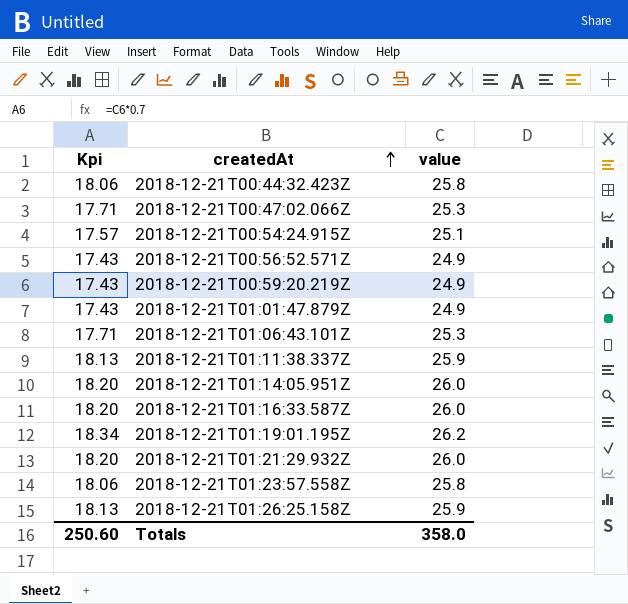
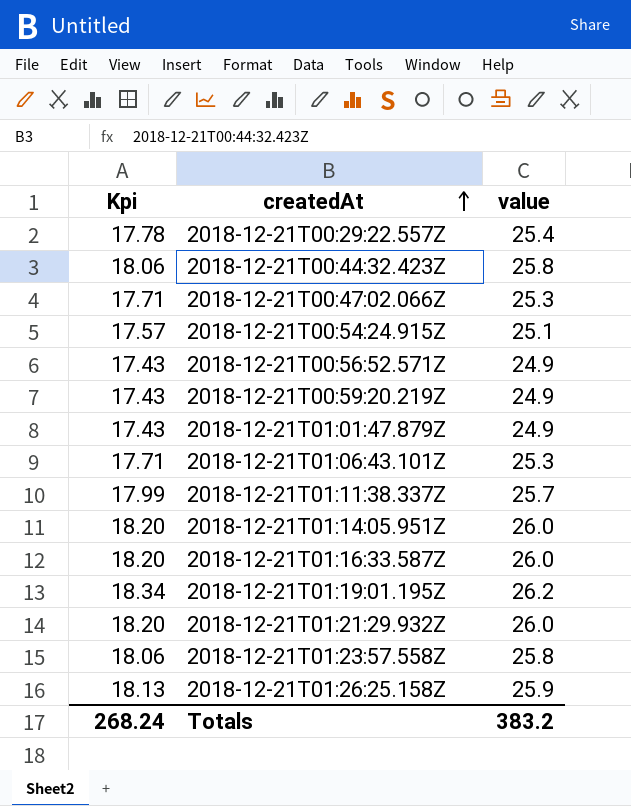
row 2018-12-21T00:29:22.557Z: none -> 17.78 | 25.4
2018-12-21T01:11:38.337Z | Kpi: 18.13 -> 17.99
2018-12-21T01:11:38.337Z | value: 25.9 -> 25.7
Totals | Kpi: 250.60 -> 268.24
Totals | value: 358.0 -> 383.2

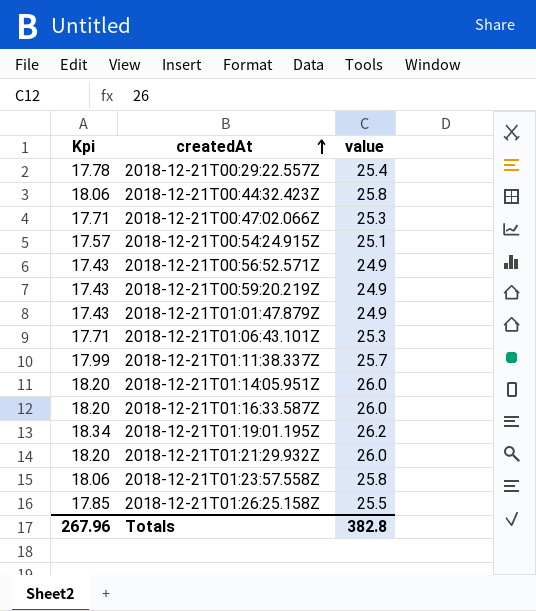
2018-12-21T01:26:25.158Z | Kpi: 18.13 -> 17.85
2018-12-21T01:26:25.158Z | value: 25.9 -> 25.5
Totals | Kpi: 268.24 -> 267.96
Totals | value: 383.2 -> 382.8

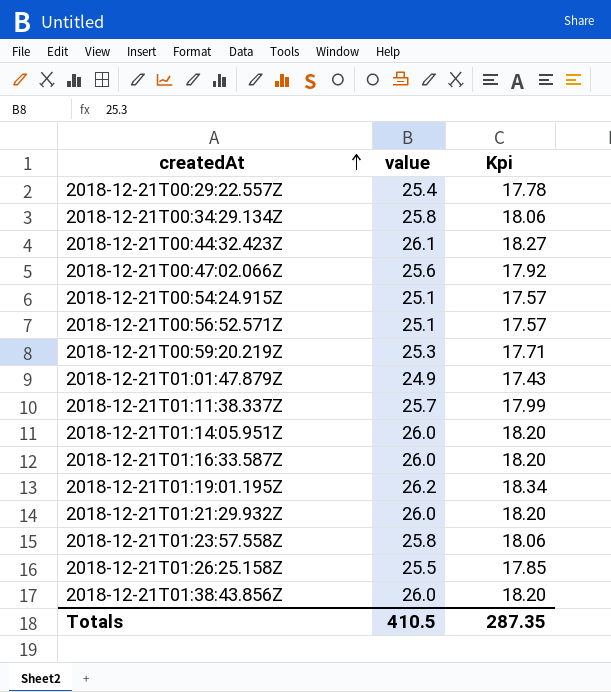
column Kpi | position: 1 -> 3
row 2018-12-21T01:06:43.101Z: 17.71 | 25.3 -> none
row 2018-12-21T00:34:29.134Z: none -> 25.8 | 18.06
2018-12-21T00:44:32.423Z | value: 25.8 -> 26.1
2018-12-21T00:44:32.423Z | Kpi: 18.06 -> 18.27
2018-12-21T00:47:02.066Z | value: 25.3 -> 25.6
2018-12-21T00:47:02.066Z | Kpi: 17.71 -> 17.92
2018-12-21T00:56:52.571Z | value: 24.9 -> 25.1
2018-12-21T00:56:52.571Z | Kpi: 17.43 -> 17.57
2018-12-21T00:59:20.219Z | value: 24.9 -> 25.3
2018-12-21T00:59:20.219Z | Kpi: 17.43 -> 17.71
row 2018-12-21T01:38:43.856Z: none -> 26.0 | 18.20
Totals | value: 382.8 -> 410.5
Totals | Kpi: 267.96 -> 287.35

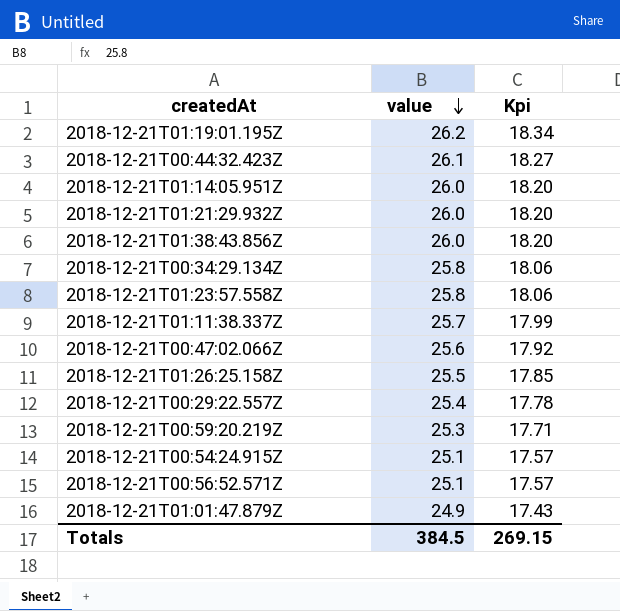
row order: createdAt ascending -> value descending
row 2018-12-21T01:16:33.587Z: 26.0 | 18.20 -> none
Totals | value: 410.5 -> 384.5
Totals | Kpi: 287.35 -> 269.15

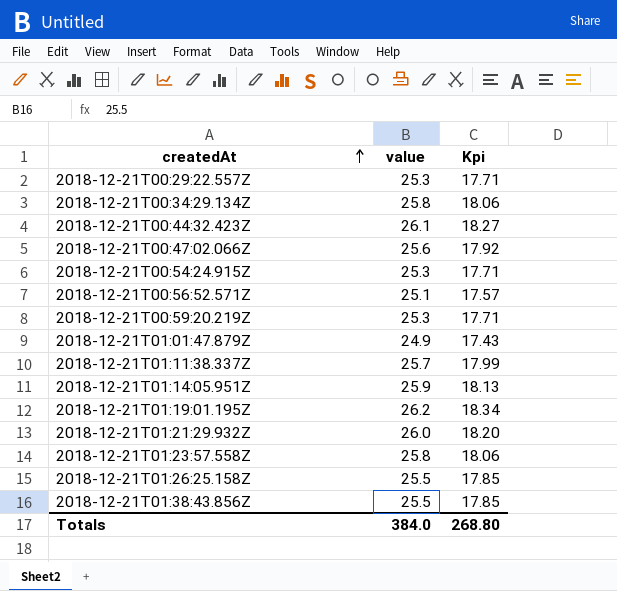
row order: value descending -> createdAt ascending
2018-12-21T00:29:22.557Z | value: 25.4 -> 25.3
2018-12-21T00:29:22.557Z | Kpi: 17.78 -> 17.71
2018-12-21T00:54:24.915Z | value: 25.1 -> 25.3
2018-12-21T00:54:24.915Z | Kpi: 17.57 -> 17.71
2018-12-21T01:14:05.951Z | value: 26.0 -> 25.9
2018-12-21T01:14:05.951Z | Kpi: 18.20 -> 18.13
2018-12-21T01:38:43.856Z | value: 26.0 -> 25.5
2018-12-21T01:38:43.856Z | Kpi: 18.20 -> 17.85
Totals | value: 384.5 -> 384.0
Totals | Kpi: 269.15 -> 268.80

